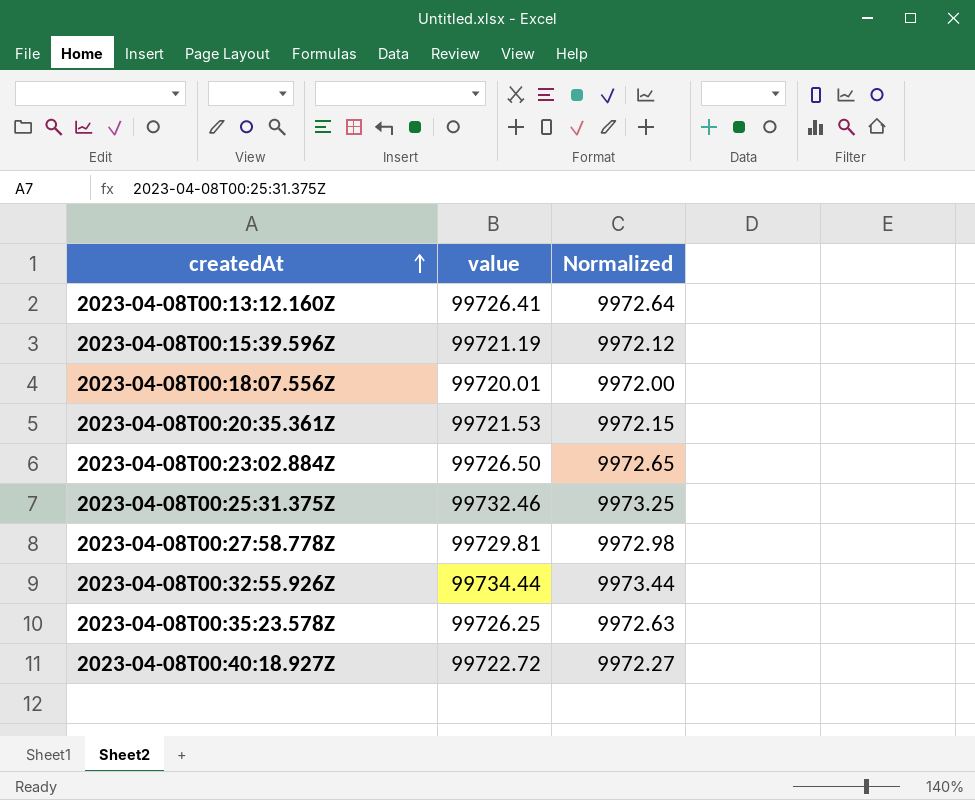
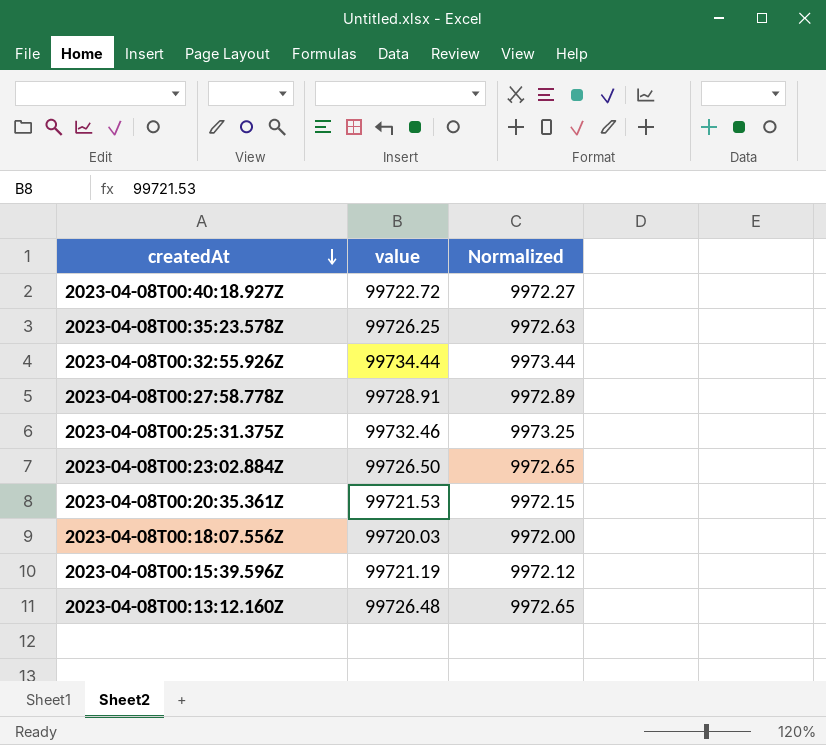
row order: createdAt ascending -> createdAt descending
2023-04-08T00:27:58.778Z | value: 99729.81 -> 99728.91
2023-04-08T00:27:58.778Z | Normalized: 9972.98 -> 9972.89
2023-04-08T00:18:07.556Z | value: 99720.01 -> 99720.03
2023-04-08T00:13:12.160Z | value: 99726.41 -> 99726.48
2023-04-08T00:13:12.160Z | Normalized: 9972.64 -> 9972.65

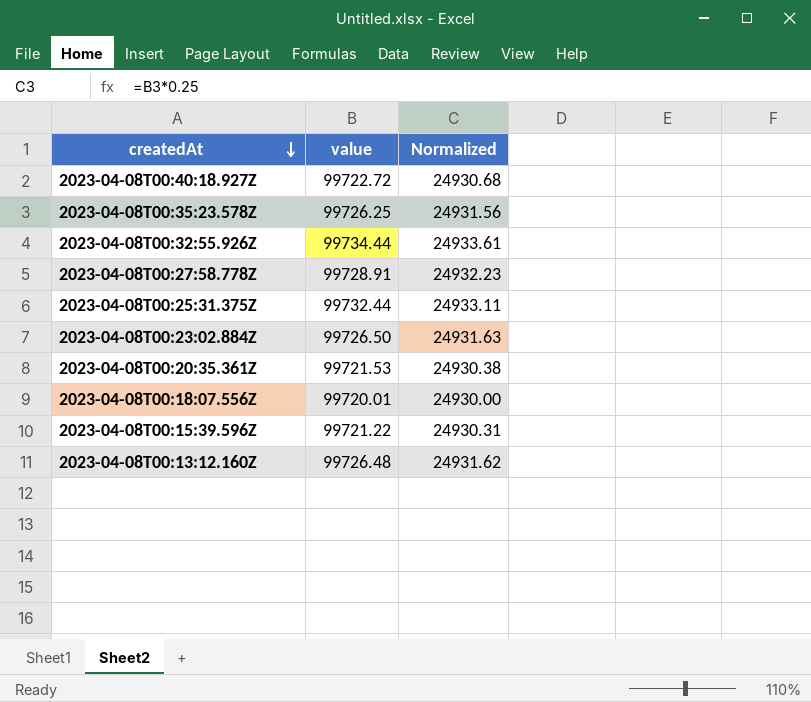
column Normalized | formula: [value] * 0.1 -> [value] * 0.25
2023-04-08T00:25:31.375Z | value: 99732.46 -> 99732.44
2023-04-08T00:18:07.556Z | value: 99720.03 -> 99720.01
2023-04-08T00:15:39.596Z | value: 99721.19 -> 99721.22

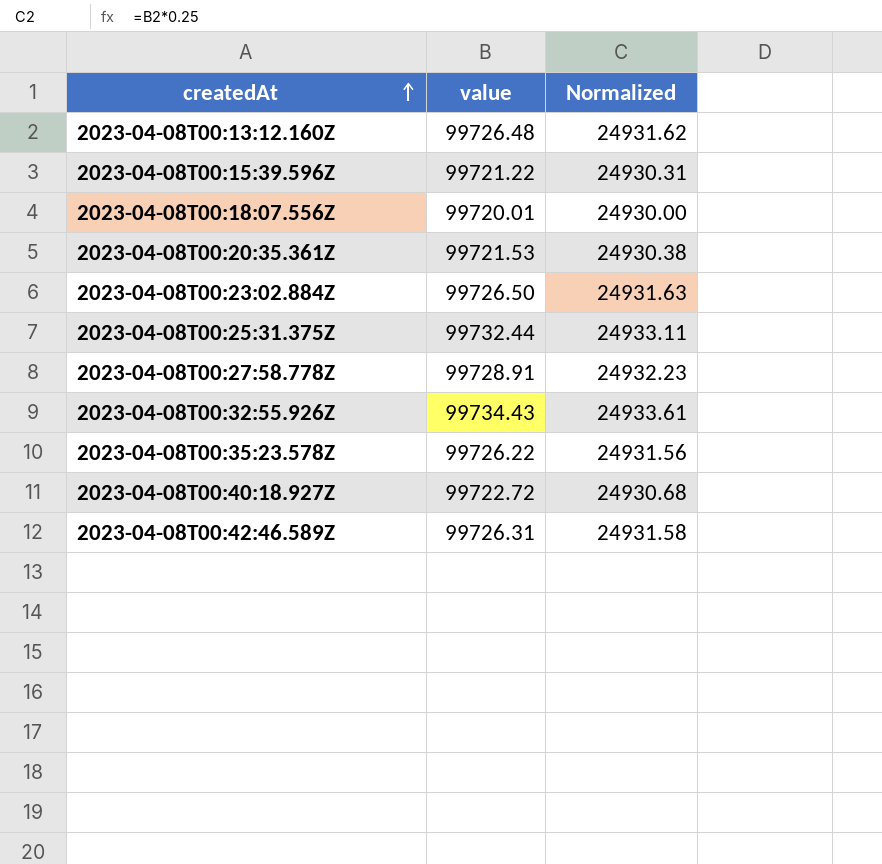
row order: createdAt descending -> createdAt ascending
2023-04-08T00:32:55.926Z | value: 99734.44 -> 99734.43
2023-04-08T00:35:23.578Z | value: 99726.25 -> 99726.22
row 2023-04-08T00:42:46.589Z: none -> 99726.31 | 24931.58

